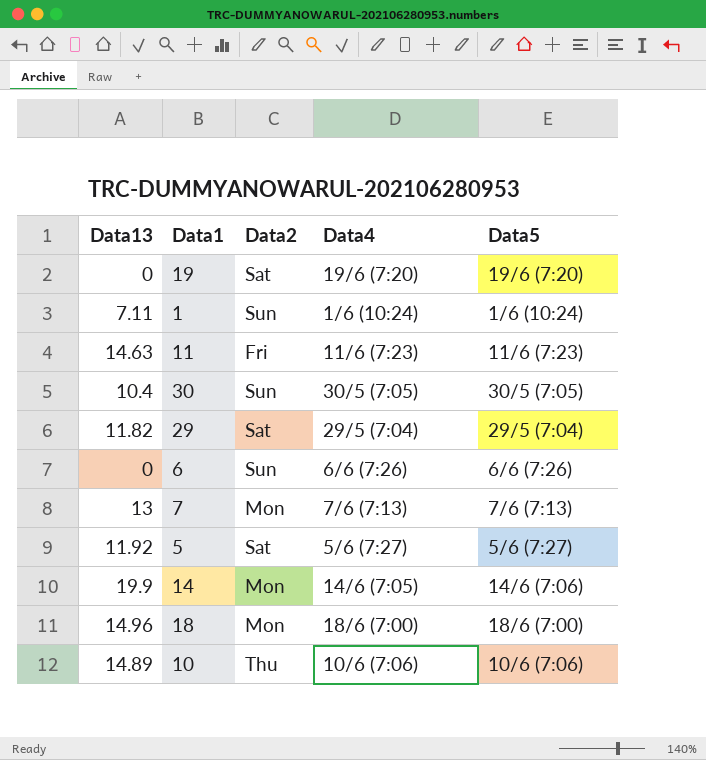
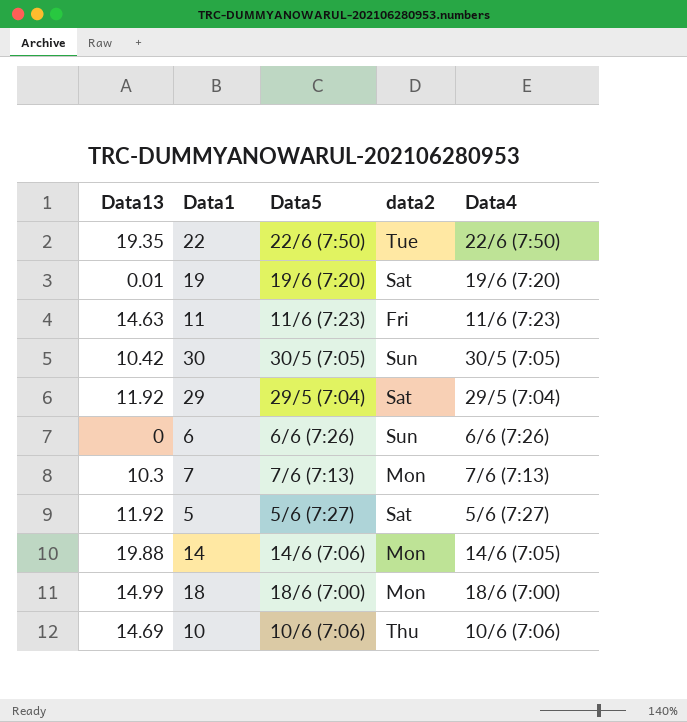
column Data5 | position: 5 -> 3
column name: Data2 -> data2
row 1: 7.11 | Sun | 1/6 (10:24) | 1/6 (10:24) -> none
row 22: none -> 19.35 | 22/6 (7:50) | Tue | 22/6 (7:50)
19 | Data13: 0 -> 0.01
30 | Data13: 10.4 -> 10.42
29 | Data13: 11.82 -> 11.92
7 | Data13: 13 -> 10.3
14 | Data13: 19.9 -> 19.88
18 | Data13: 14.96 -> 14.99
10 | Data13: 14.89 -> 14.69

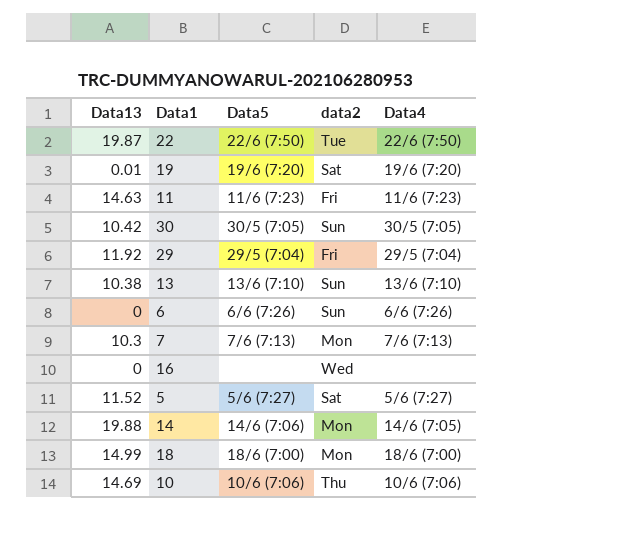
22 | Data13: 19.35 -> 19.87
29 | data2: Sat -> Fri
row 13: none -> 10.38 | 13/6 (7:10) | Sun | 13/6 (7:10)
row 16: none -> 0 | none | Wed | none
5 | Data13: 11.92 -> 11.52

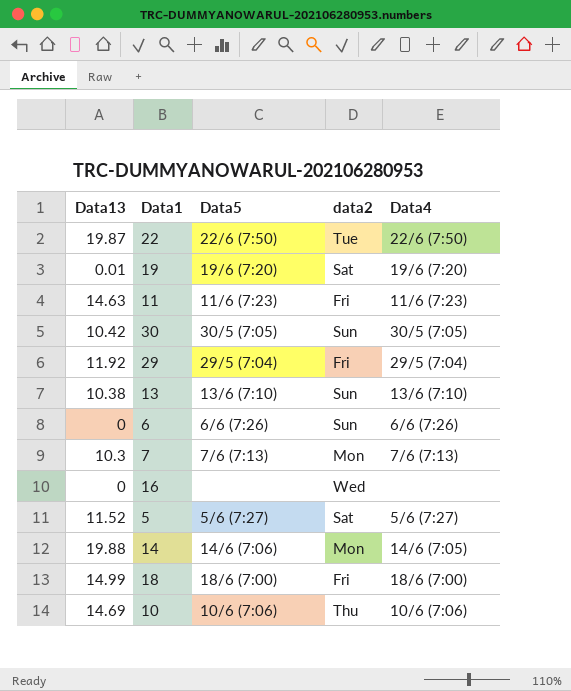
18 | data2: Mon -> Fri

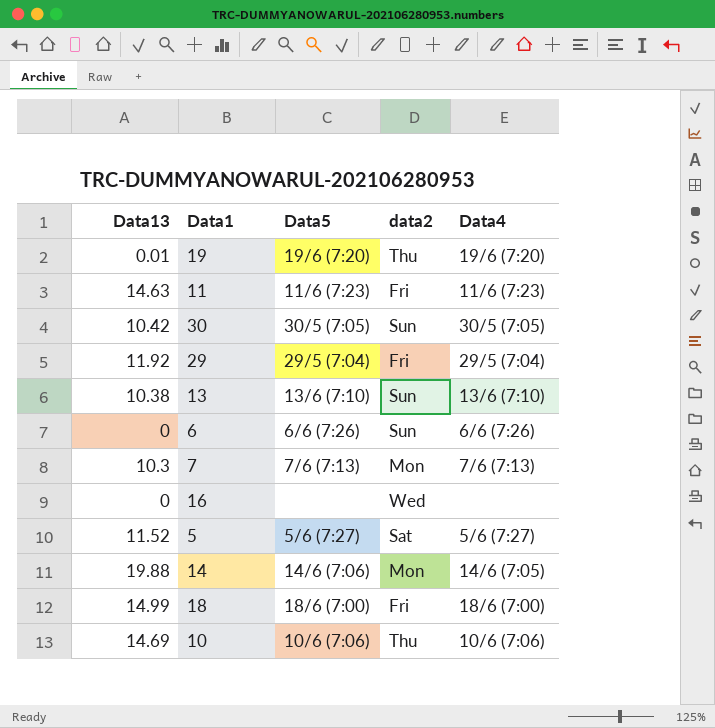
row 22: 19.87 | 22/6 (7:50) | Tue | 22/6 (7:50) -> none
19 | data2: Sat -> Thu

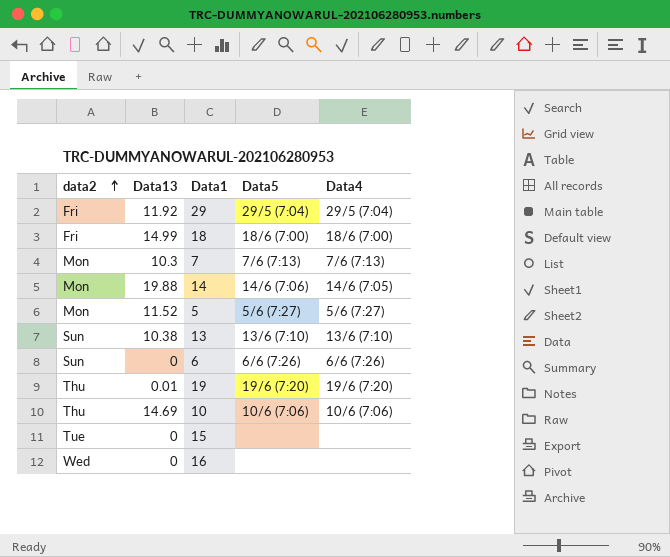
row order: none -> data2 ascending
column data2 | position: 4 -> 1
row 11: 14.63 | 11/6 (7:23) | Fri | 11/6 (7:23) -> none
row 30: 10.42 | 30/5 (7:05) | Sun | 30/5 (7:05) -> none
5 | data2: Sat -> Mon
row 15: none -> Tue | 0 | none | none

